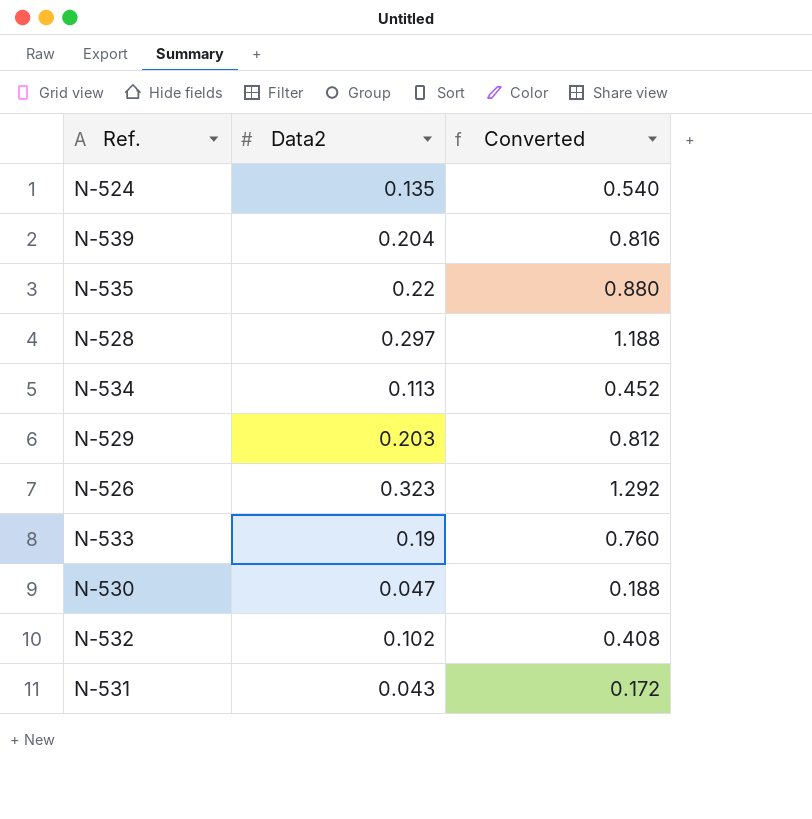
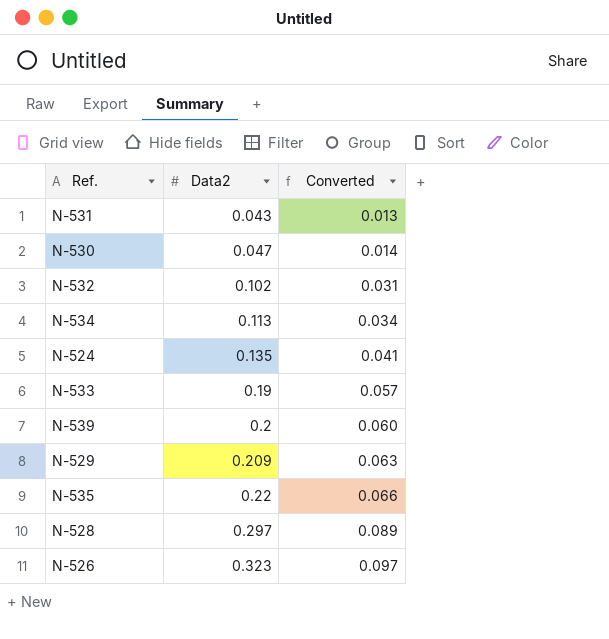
row order: none -> Data2 ascending
column Converted | formula: [Data2] * 4 -> [Data2] * 0.3
N-539 | Data2: 0.204 -> 0.2
N-529 | Data2: 0.203 -> 0.209

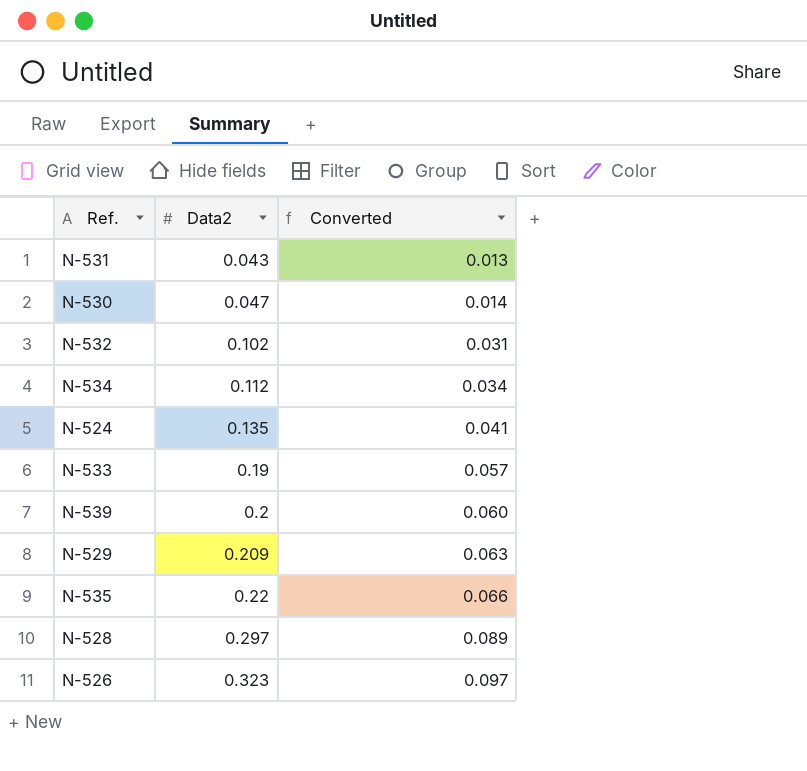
N-534 | Data2: 0.113 -> 0.112

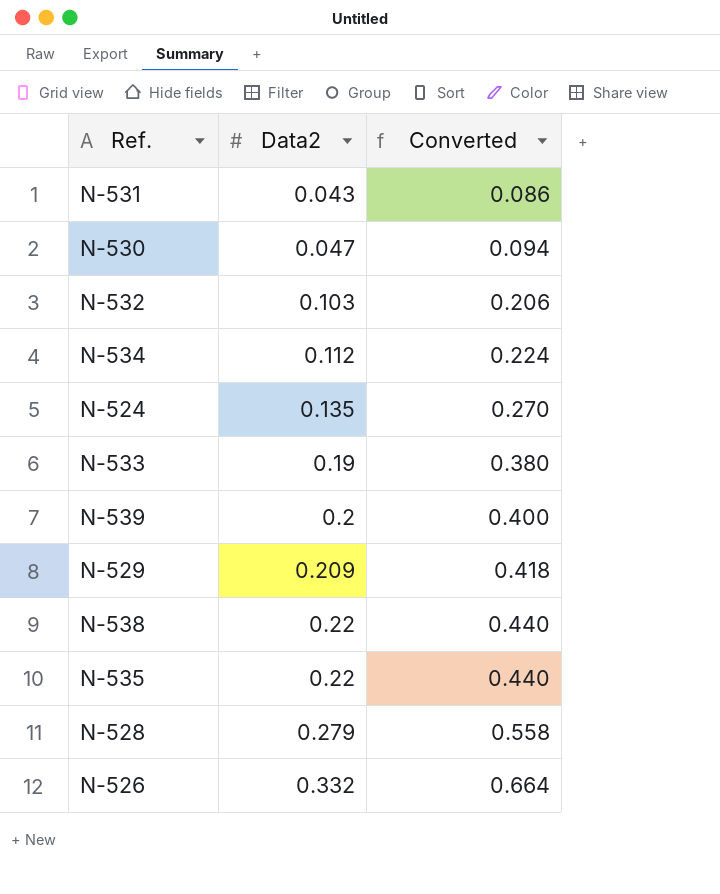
column Converted | formula: [Data2] * 0.3 -> [Data2] * 2
N-532 | Data2: 0.102 -> 0.103
row N-538: none -> 0.22 | 0.440
N-528 | Data2: 0.297 -> 0.279
N-526 | Data2: 0.323 -> 0.332

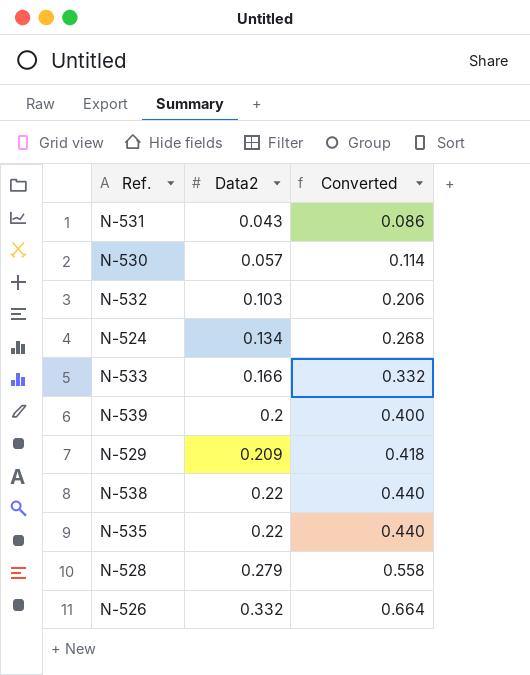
row N-534: 0.112 | 0.224 -> none
N-530 | Data2: 0.047 -> 0.057
N-530 | Converted: 0.094 -> 0.114
N-524 | Data2: 0.135 -> 0.134
N-524 | Converted: 0.270 -> 0.268
N-533 | Data2: 0.19 -> 0.166
N-533 | Converted: 0.380 -> 0.332

